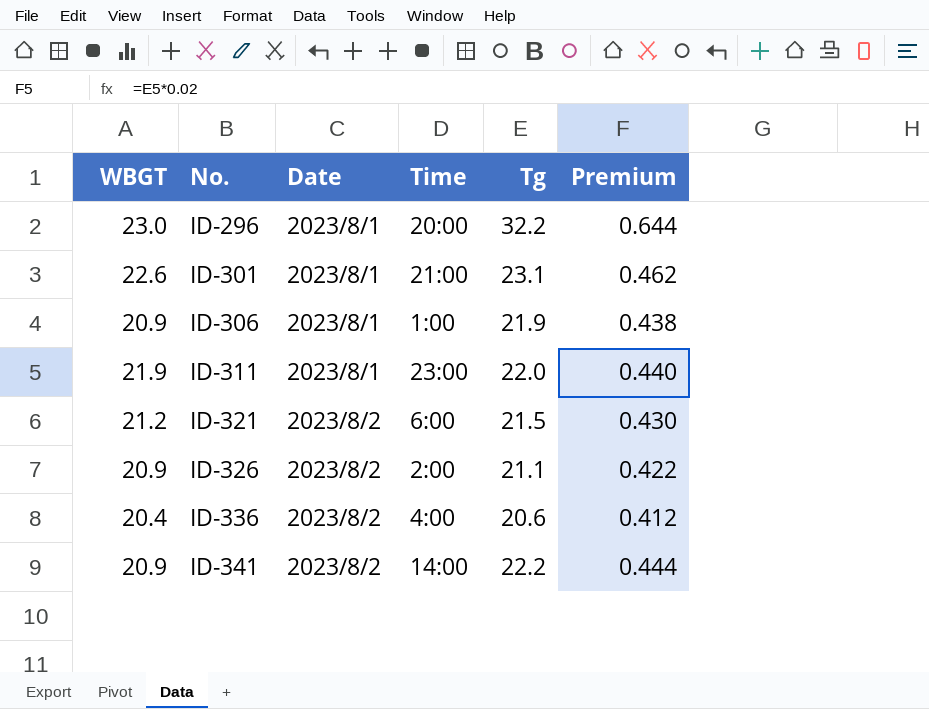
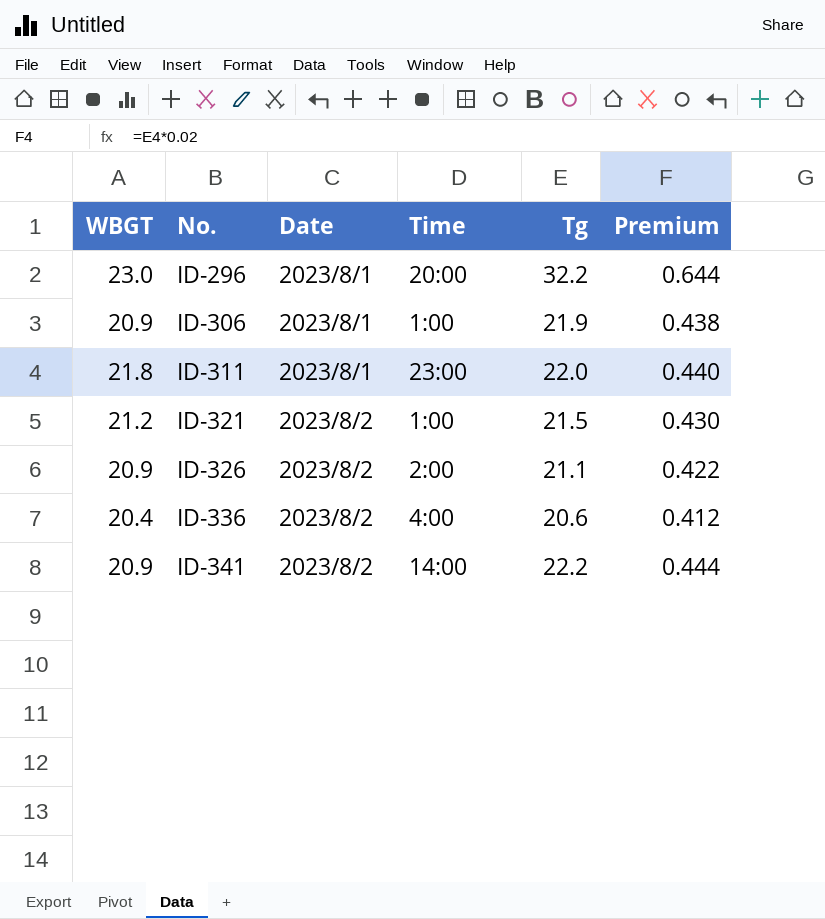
row ID-301: 22.6 | 2023/8/1 | 21:00 | 23.1 | 0.462 -> none
ID-311 | WBGT: 21.9 -> 21.8
ID-321 | Time: 6:00 -> 1:00

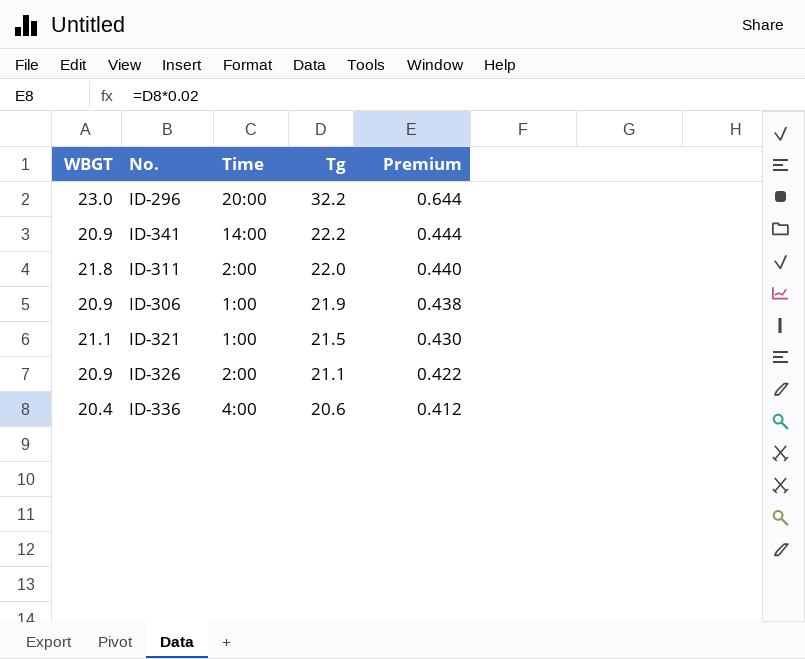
row order: No. ascending -> Tg descending
column Date | position: 3 -> none
ID-311 | Time: 23:00 -> 2:00
ID-321 | WBGT: 21.2 -> 21.1

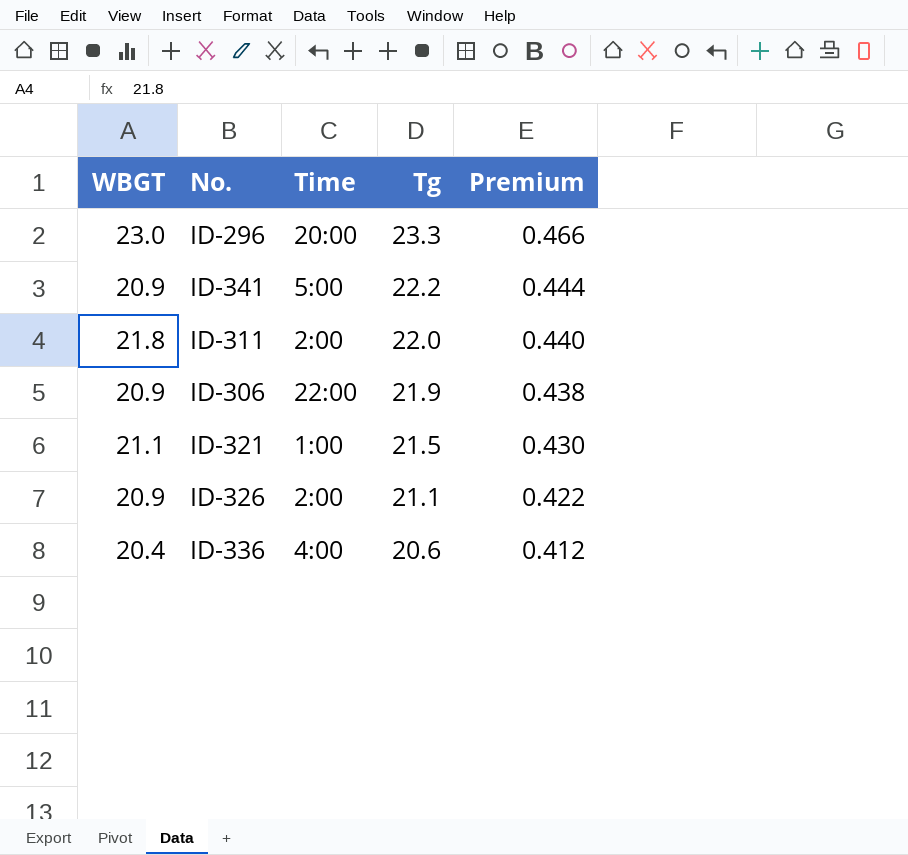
ID-296 | Tg: 32.2 -> 23.3
ID-296 | Premium: 0.644 -> 0.466
ID-341 | Time: 14:00 -> 5:00
ID-306 | Time: 1:00 -> 22:00

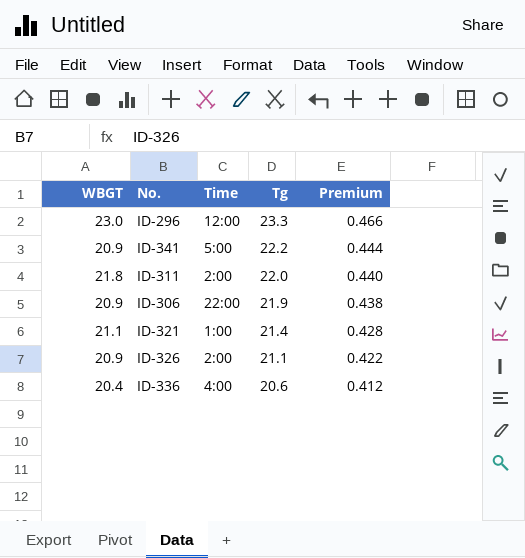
ID-296 | Time: 20:00 -> 12:00
ID-321 | Tg: 21.5 -> 21.4
ID-321 | Premium: 0.430 -> 0.428

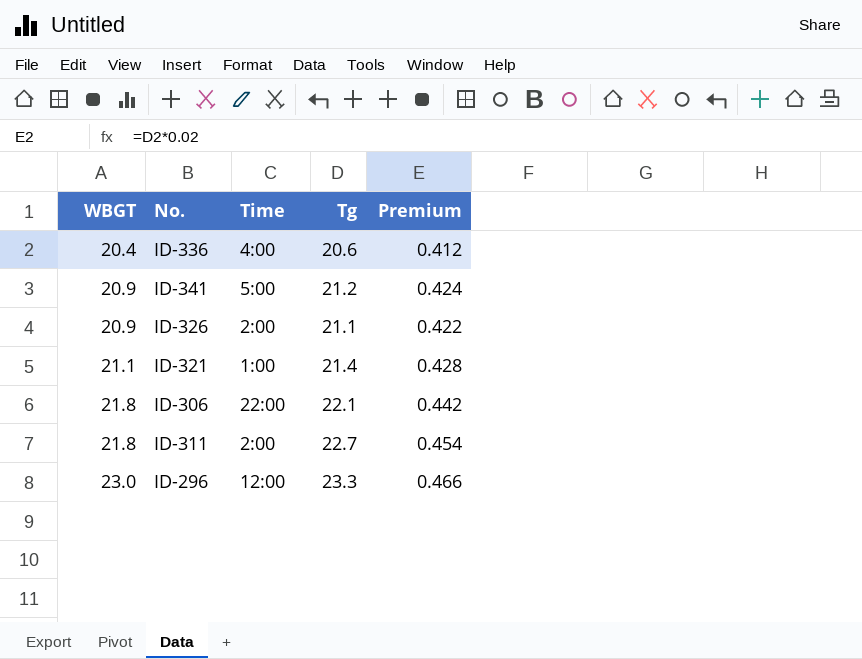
row order: Tg descending -> WBGT ascending
ID-341 | Tg: 22.2 -> 21.2
ID-341 | Premium: 0.444 -> 0.424
ID-306 | WBGT: 20.9 -> 21.8
ID-306 | Tg: 21.9 -> 22.1
ID-306 | Premium: 0.438 -> 0.442
ID-311 | Tg: 22.0 -> 22.7
ID-311 | Premium: 0.440 -> 0.454

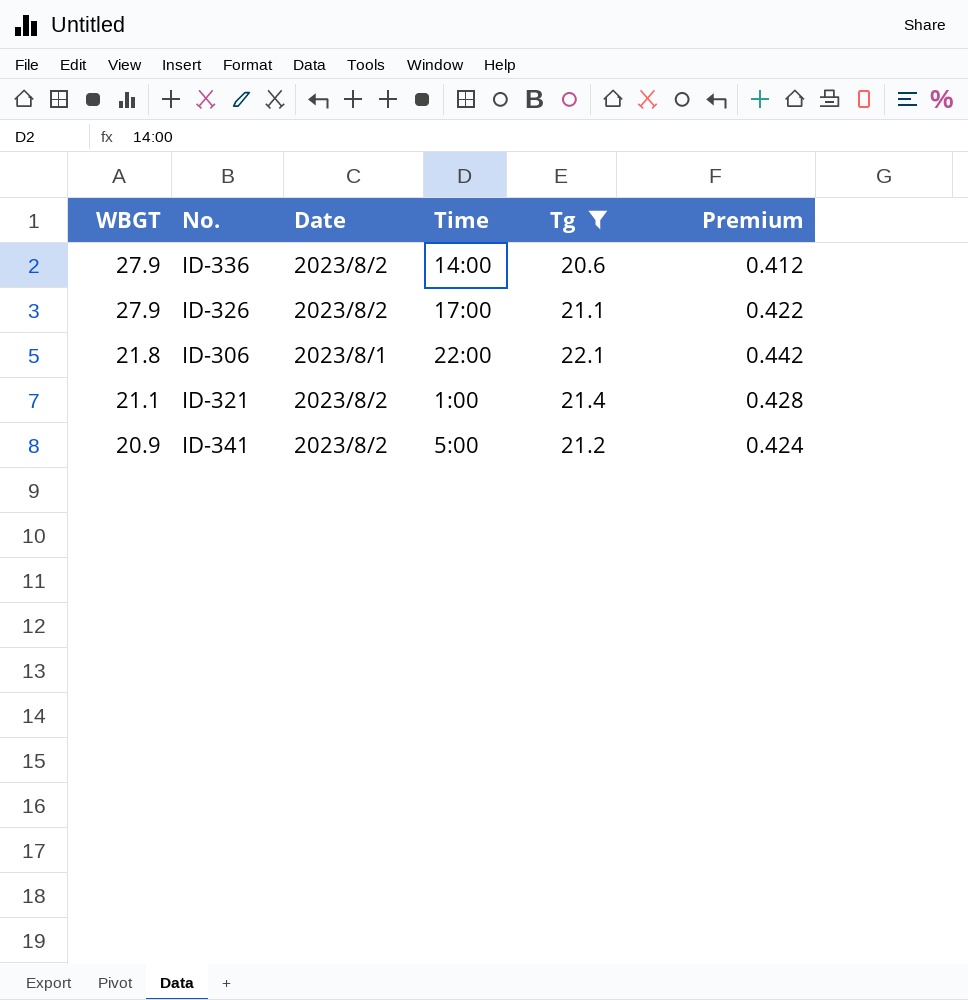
filter: none -> Tg <= 22.1
row order: WBGT ascending -> WBGT descending
column Date | position: none -> 3
ID-336 | WBGT: 20.4 -> 27.9
ID-336 | Time: 4:00 -> 14:00
ID-326 | WBGT: 20.9 -> 27.9
ID-326 | Time: 2:00 -> 17:00

